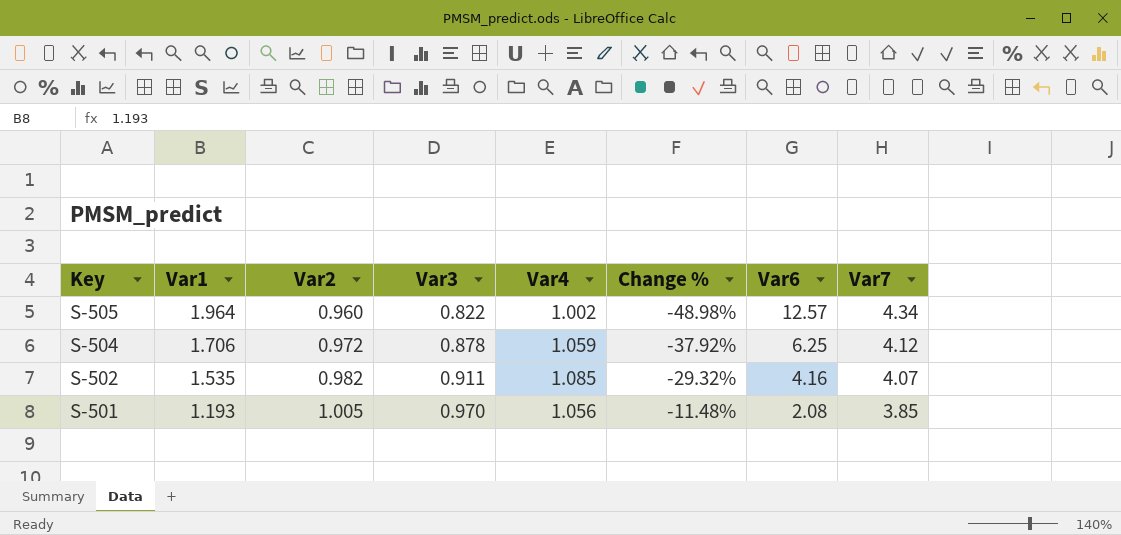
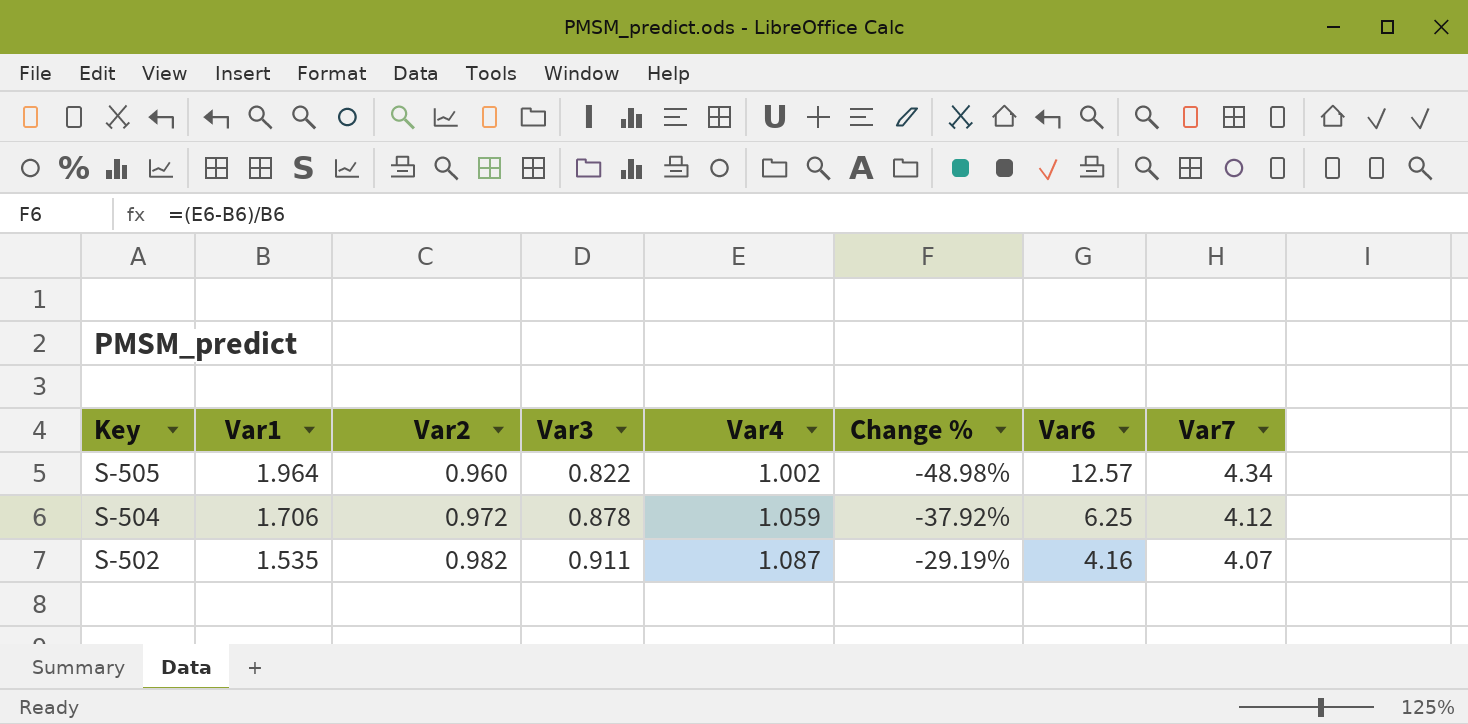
row S-501: 1.193 | 1.005 | 0.970 | 1.056 | -11.48% | 2.08 | 3.85 -> none
S-502 | Var4: 1.085 -> 1.087
S-502 | Change %: -29.32% -> -29.19%

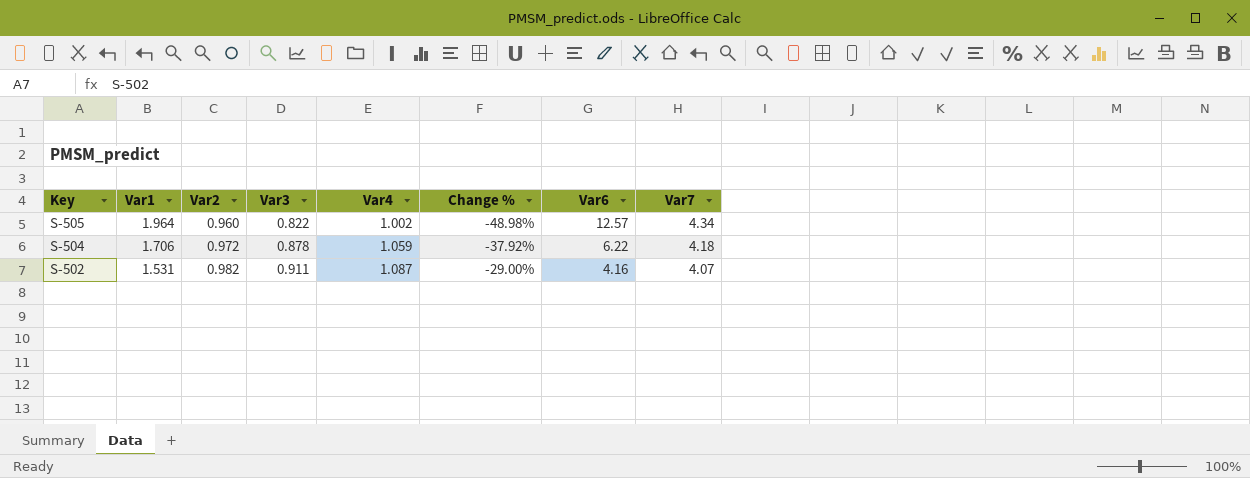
S-504 | Var6: 6.25 -> 6.22
S-504 | Var7: 4.12 -> 4.18
S-502 | Var1: 1.535 -> 1.531
S-502 | Change %: -29.19% -> -29.00%

